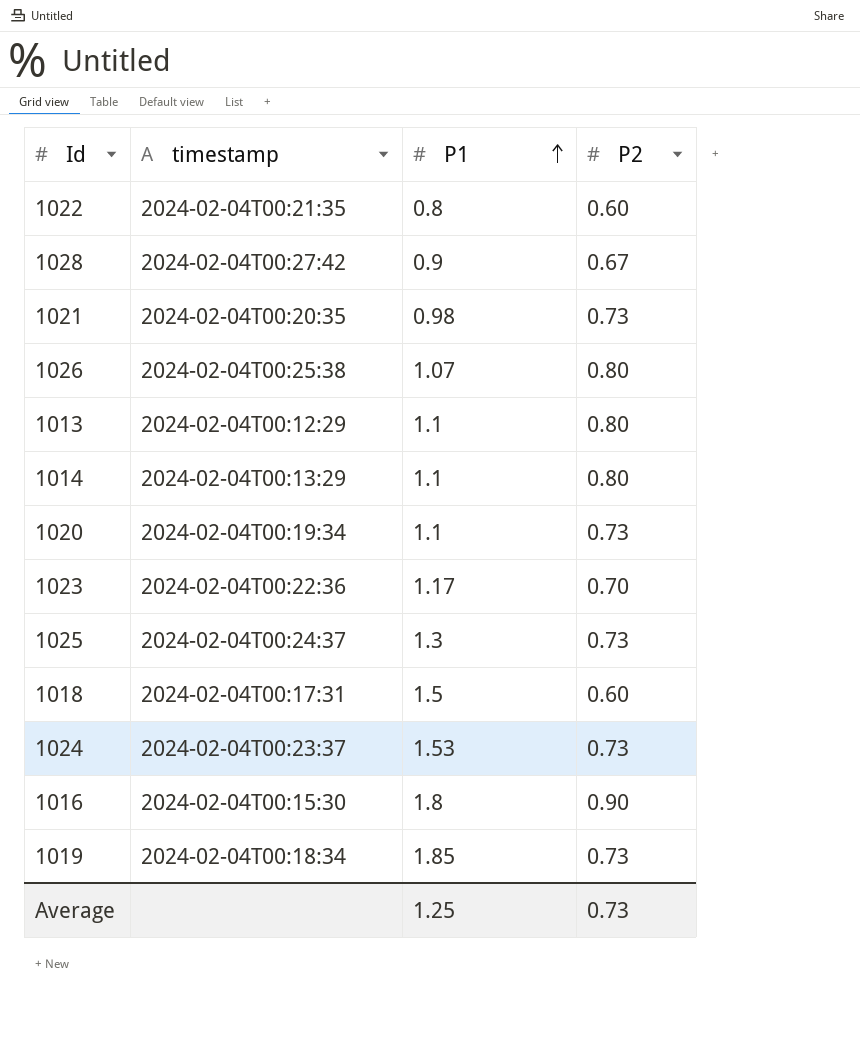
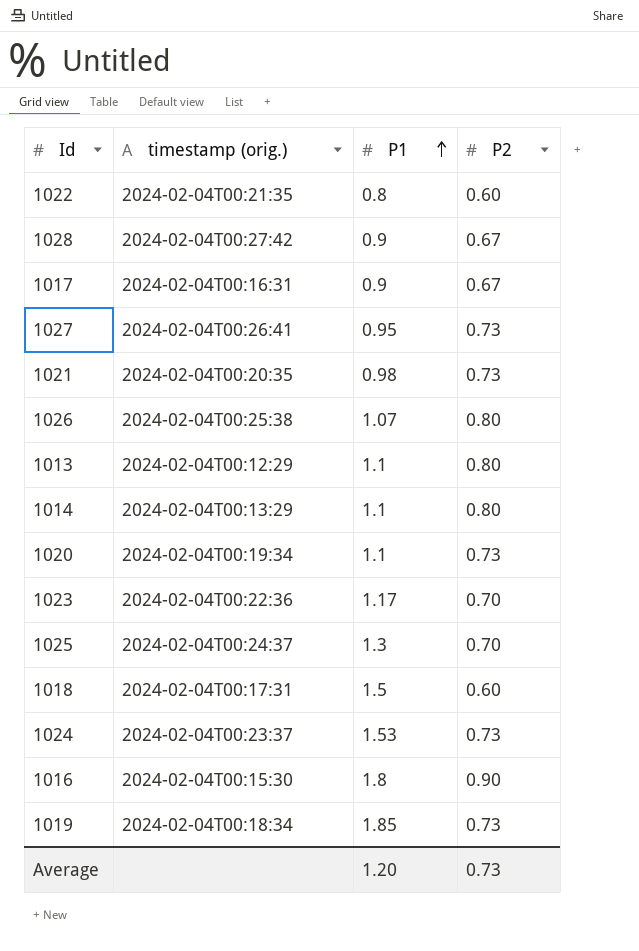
column name: timestamp -> timestamp (orig.)
row 1017: none -> 2024-02-04T00:16:31 | 0.9 | 0.67
row 1027: none -> 2024-02-04T00:26:41 | 0.95 | 0.73
1025 | P2: 0.73 -> 0.70
Average | P1: 1.25 -> 1.20

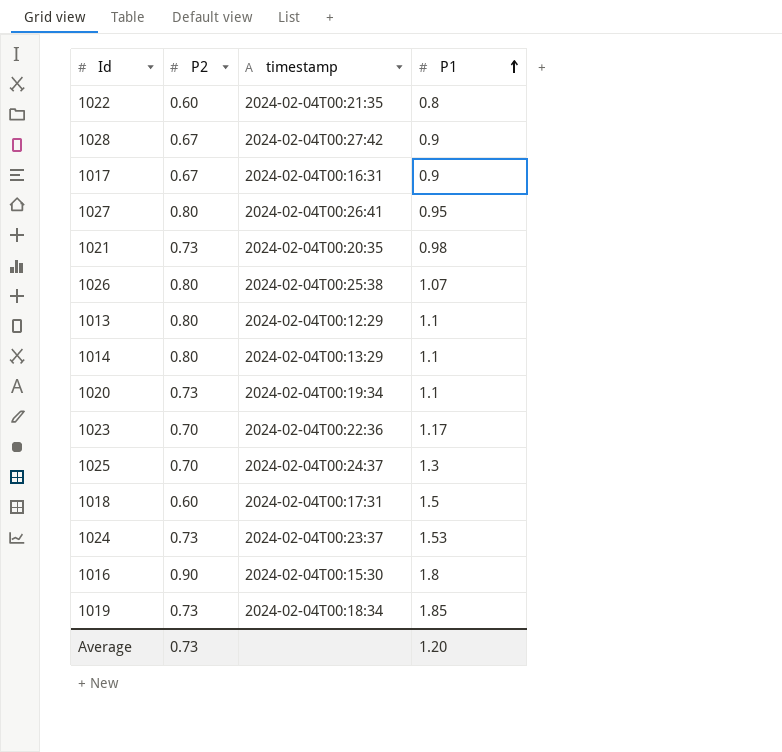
column P2 | position: 4 -> 2
column name: timestamp (orig.) -> timestamp
1027 | P2: 0.73 -> 0.80

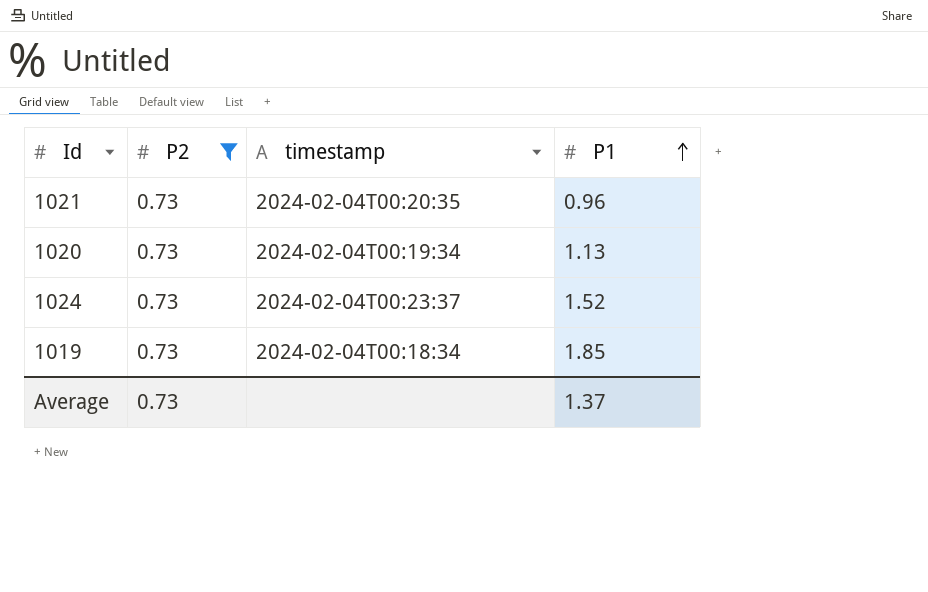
filter: none -> P2 = 0.73
1021 | P1: 0.98 -> 0.96
1020 | P1: 1.1 -> 1.13
1024 | P1: 1.53 -> 1.52
Average | P1: 1.20 -> 1.37

